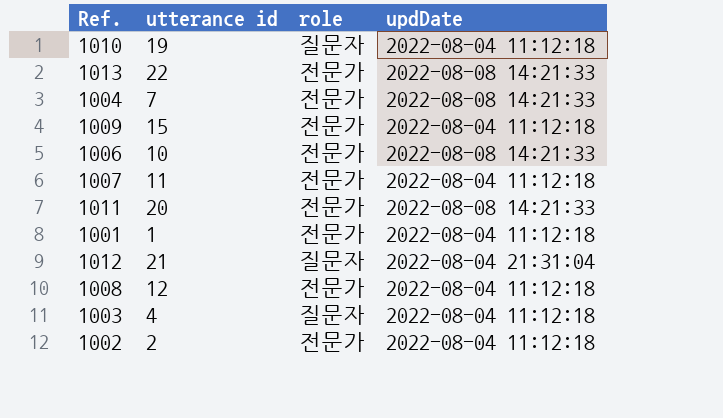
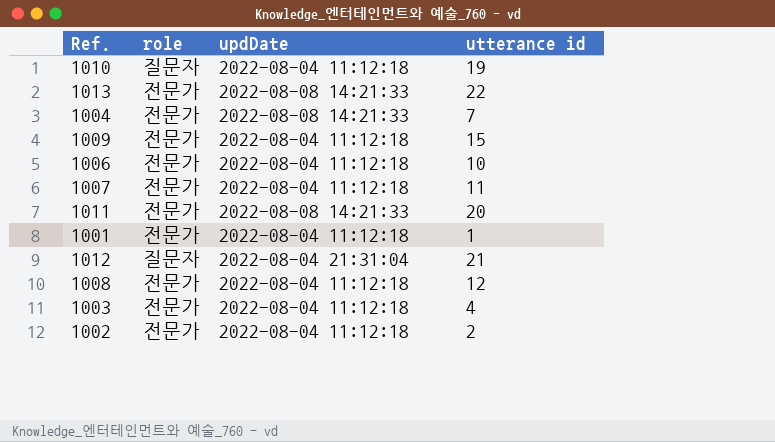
column utterance id | position: 2 -> 4
1006 | updDate: 2022-08-08 14:21:33 -> 2022-08-04 11:12:18
1003 | role: 질문자 -> 전문가

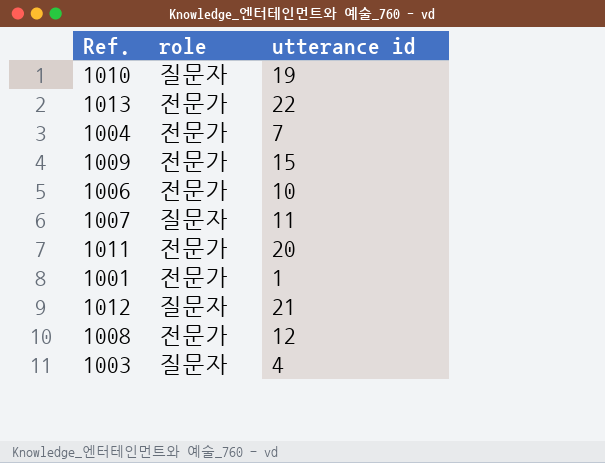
column updDate | position: 3 -> none
row 1002: 전문가 | 2022-08-04 11:12:18 | 2 -> none
1007 | role: 전문가 -> 질문자
1003 | role: 전문가 -> 질문자

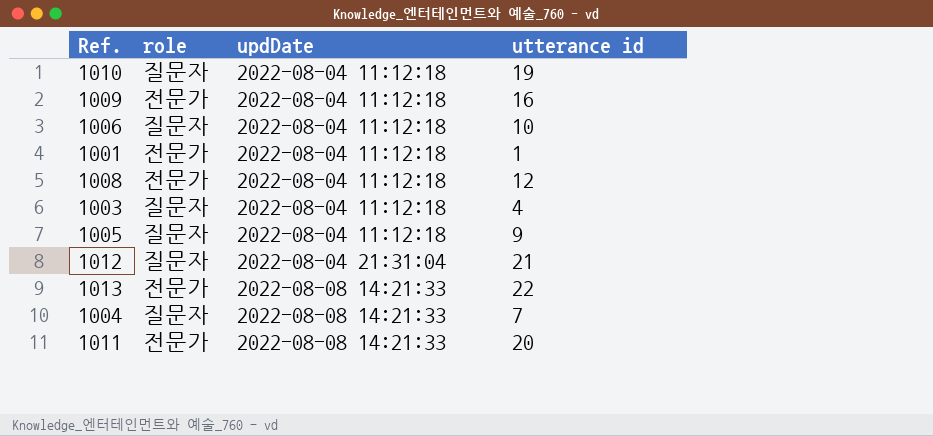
row order: none -> updDate ascending
column updDate | position: none -> 3
row 1007: 질문자 | 11 -> none
1009 | utterance id: 15 -> 16
1006 | role: 전문가 -> 질문자
row 1005: none -> 질문자 | 2022-08-04 11:12:18 | 9
1004 | role: 전문가 -> 질문자

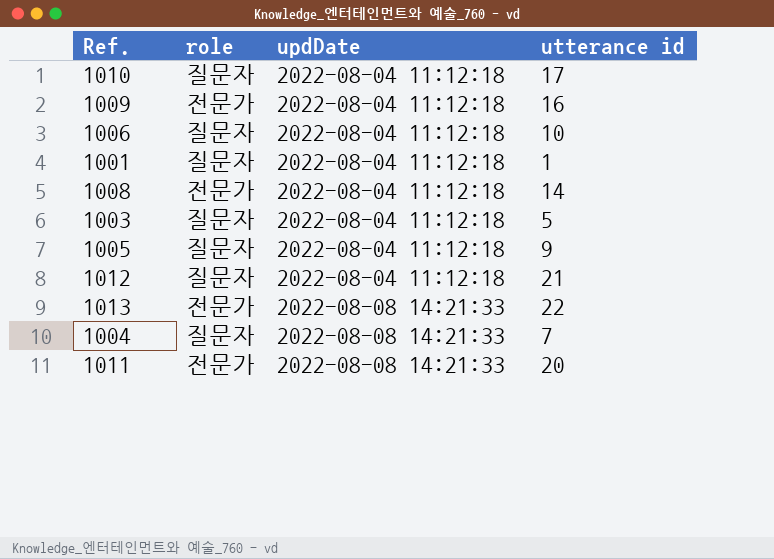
1010 | utterance id: 19 -> 17
1001 | role: 전문가 -> 질문자
1008 | utterance id: 12 -> 14
1003 | utterance id: 4 -> 5
1012 | updDate: 2022-08-04 21:31:04 -> 2022-08-04 11:12:18

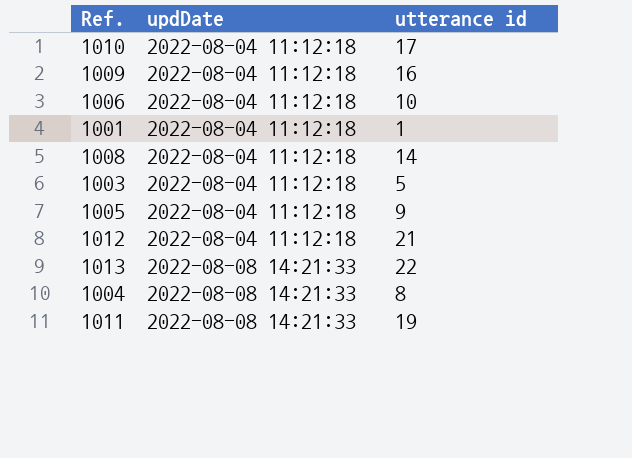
column role | position: 2 -> none
1004 | utterance id: 7 -> 8
1011 | utterance id: 20 -> 19

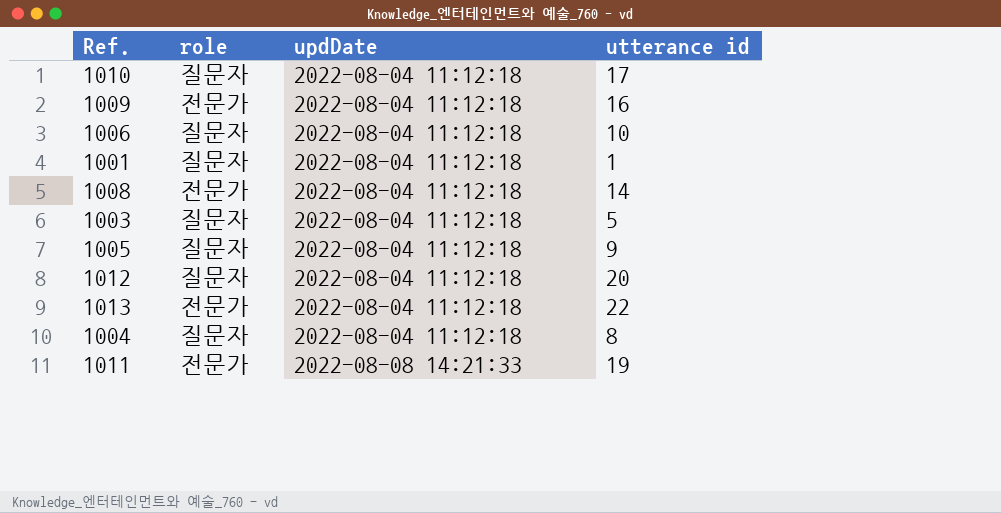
column role | position: none -> 2
1012 | utterance id: 21 -> 20
1013 | updDate: 2022-08-08 14:21:33 -> 2022-08-04 11:12:18
1004 | updDate: 2022-08-08 14:21:33 -> 2022-08-04 11:12:18

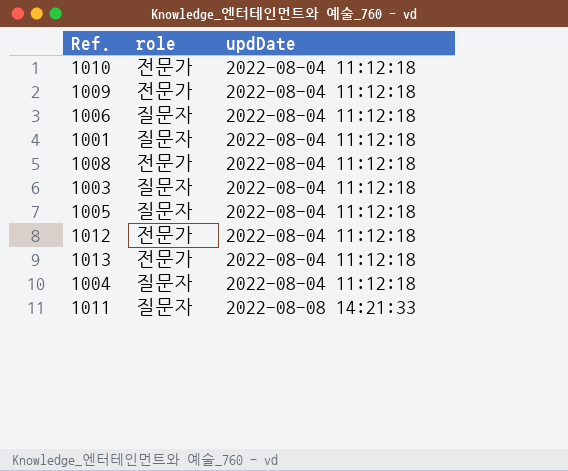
column utterance id | position: 4 -> none
1010 | role: 질문자 -> 전문가
1012 | role: 질문자 -> 전문가
1011 | role: 전문가 -> 질문자

